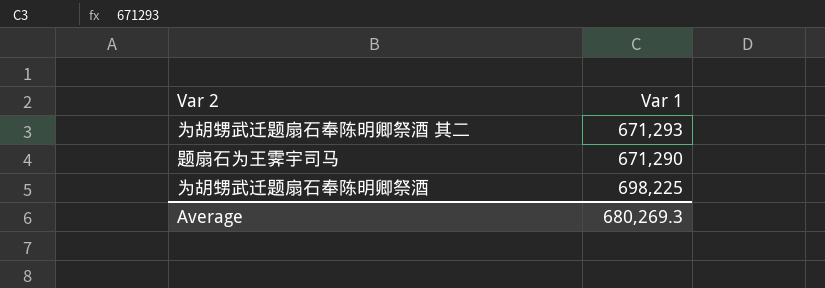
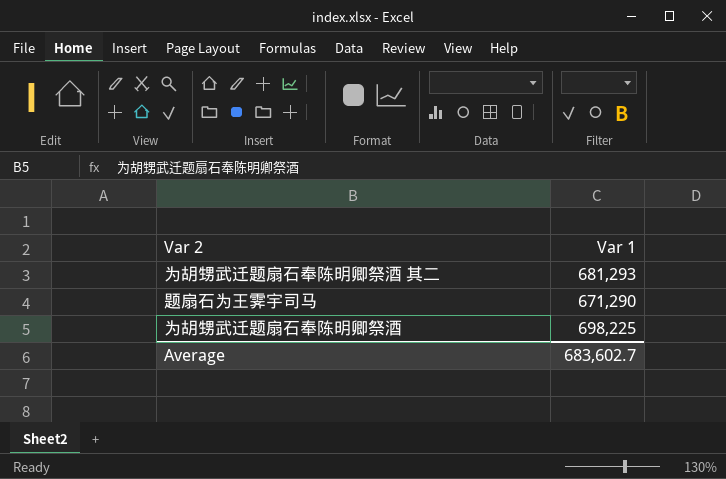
为胡甥武迁题扇石奉陈明卿祭酒 其二 | Var 1: 671,293 -> 681,293
Average | Var 1: 680,269.3 -> 683,602.7

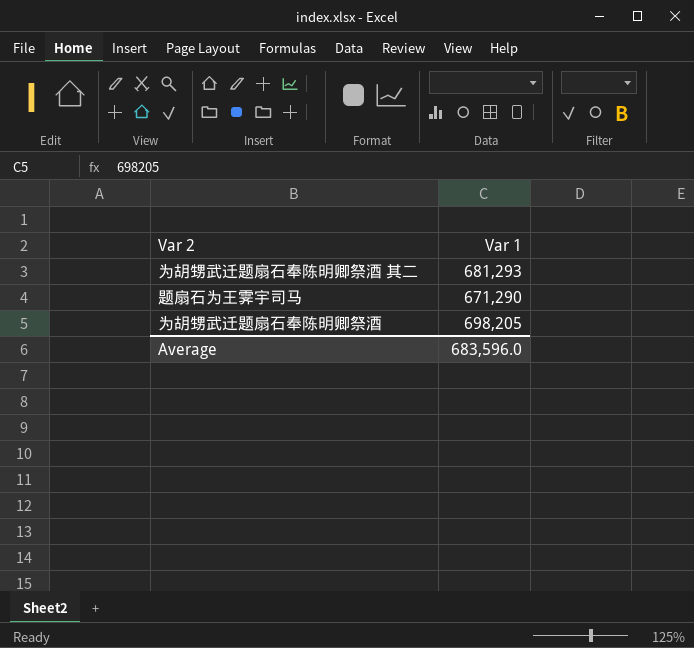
为胡甥武迁题扇石奉陈明卿祭酒 | Var 1: 698,225 -> 698,205
Average | Var 1: 683,602.7 -> 683,596.0

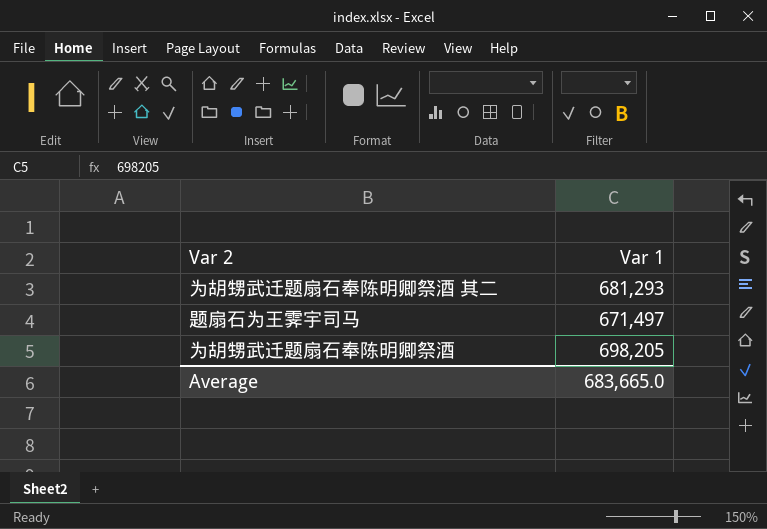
题扇石为王霁宇司马 | Var 1: 671,290 -> 671,497
Average | Var 1: 683,596.0 -> 683,665.0

